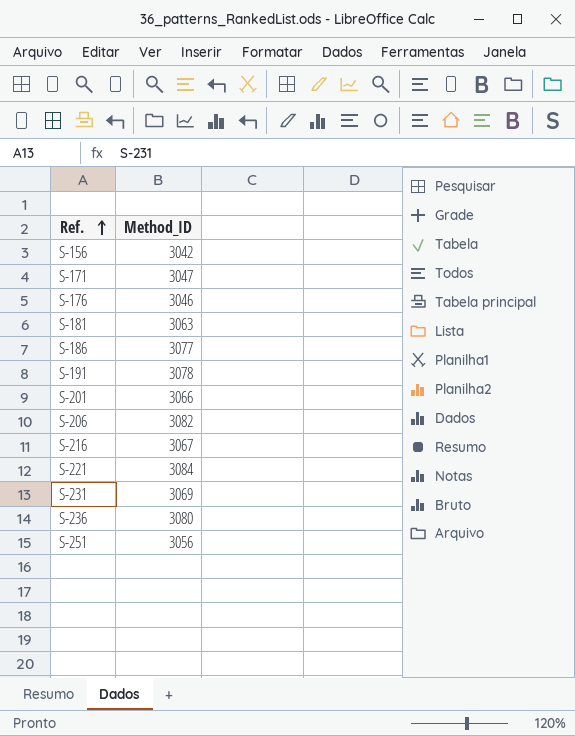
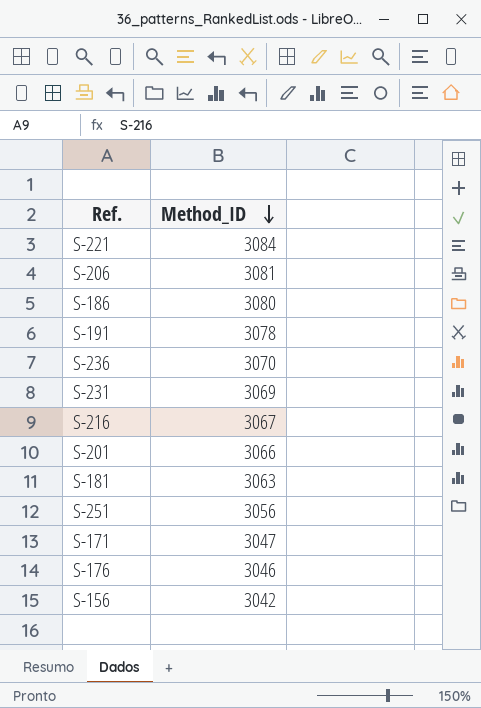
row order: Ref. ascending -> Method_ID descending
S-206 | Method_ID: 3082 -> 3081
S-186 | Method_ID: 3077 -> 3080
S-236 | Method_ID: 3080 -> 3070

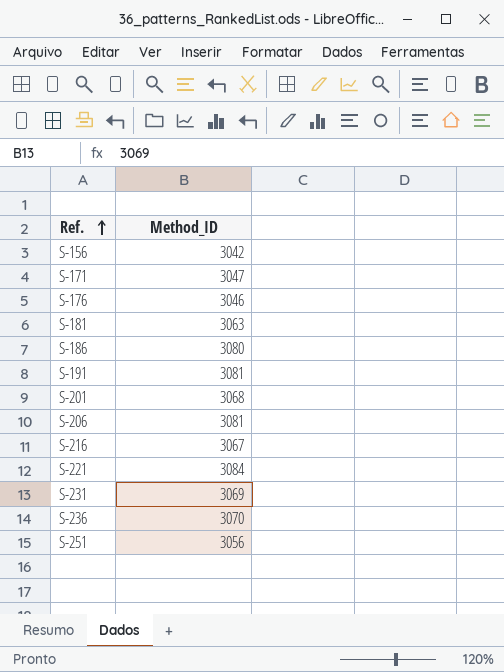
row order: Method_ID descending -> Ref. ascending
S-191 | Method_ID: 3078 -> 3081
S-201 | Method_ID: 3066 -> 3068

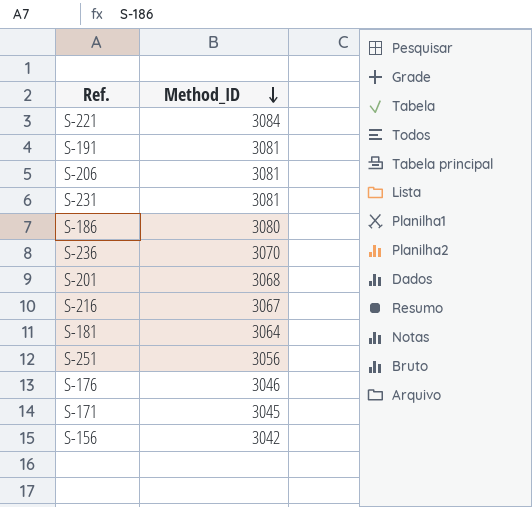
row order: Ref. ascending -> Method_ID descending
S-231 | Method_ID: 3069 -> 3081
S-181 | Method_ID: 3063 -> 3064
S-171 | Method_ID: 3047 -> 3045

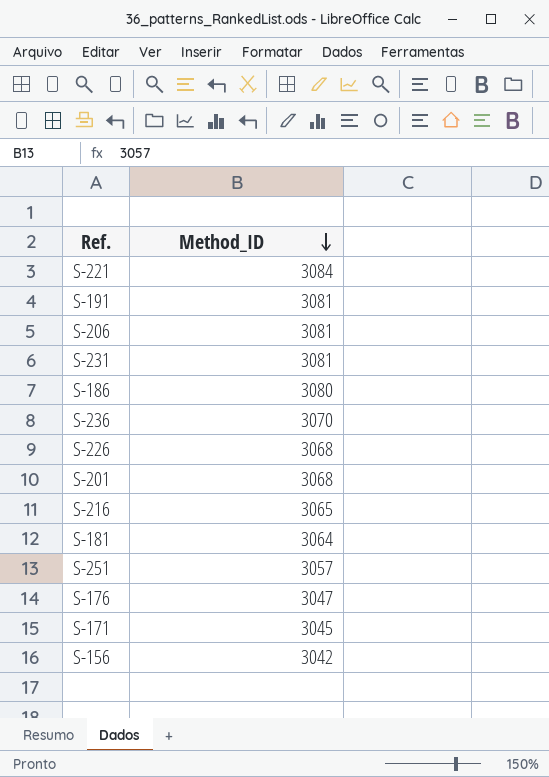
row S-226: none -> 3068
S-216 | Method_ID: 3067 -> 3065
S-251 | Method_ID: 3056 -> 3057
S-176 | Method_ID: 3046 -> 3047

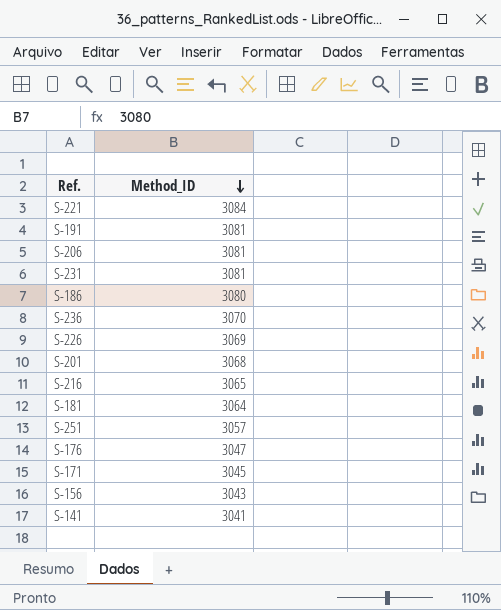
S-226 | Method_ID: 3068 -> 3069
S-156 | Method_ID: 3042 -> 3043
row S-141: none -> 3041

